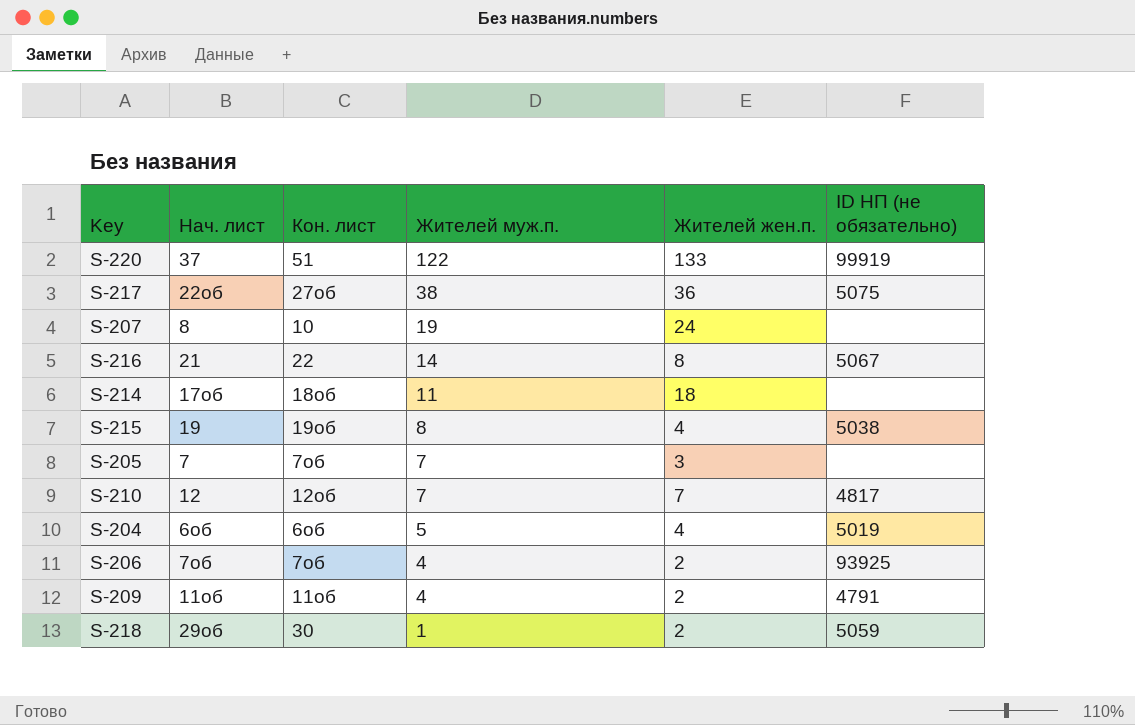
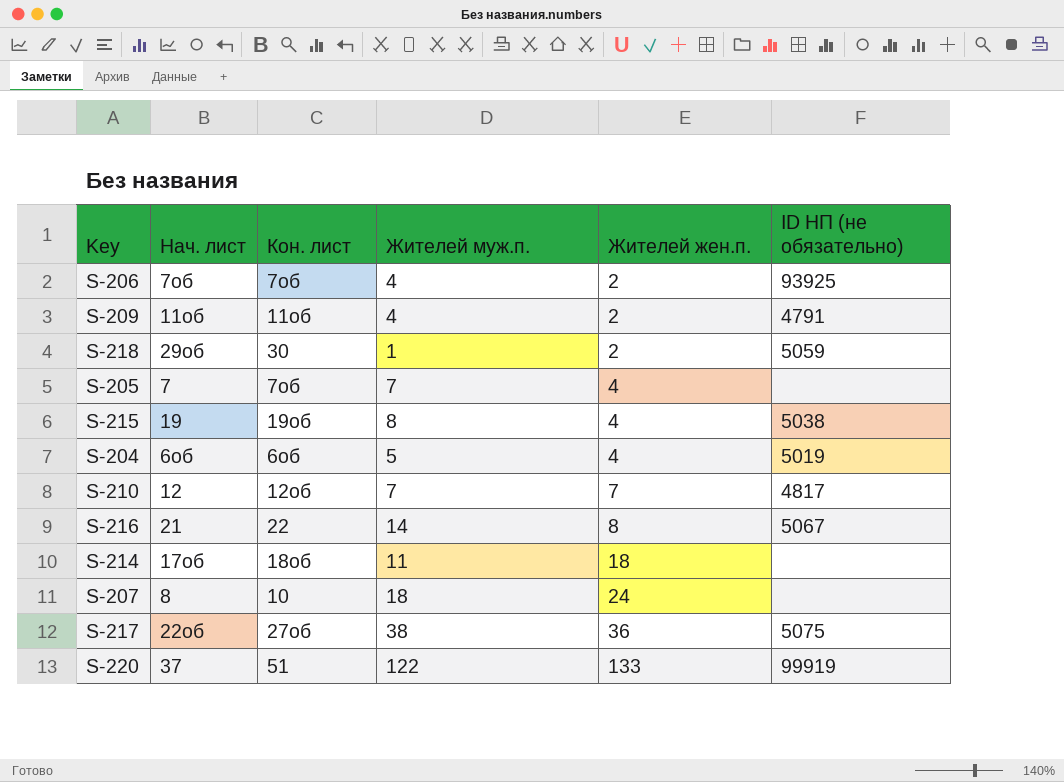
row order: Жителей муж.п. descending -> Жителей жен.п. ascending
S-205 | Жителей жен.п.: 3 -> 4
S-207 | Жителей муж.п.: 19 -> 18

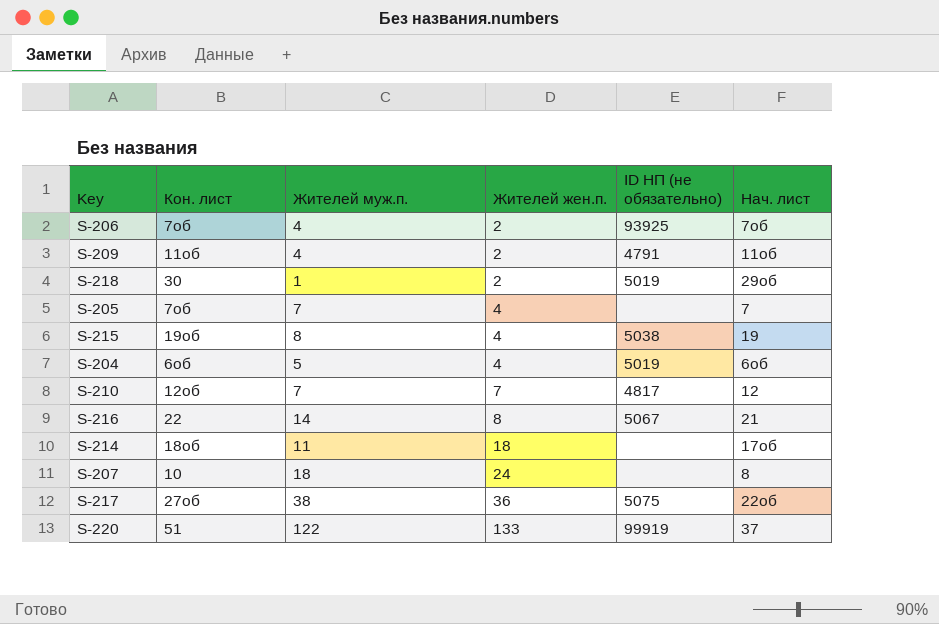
column Нач. лист | position: 2 -> 6
S-218 | ID НП (не обязательно): 5059 -> 5019

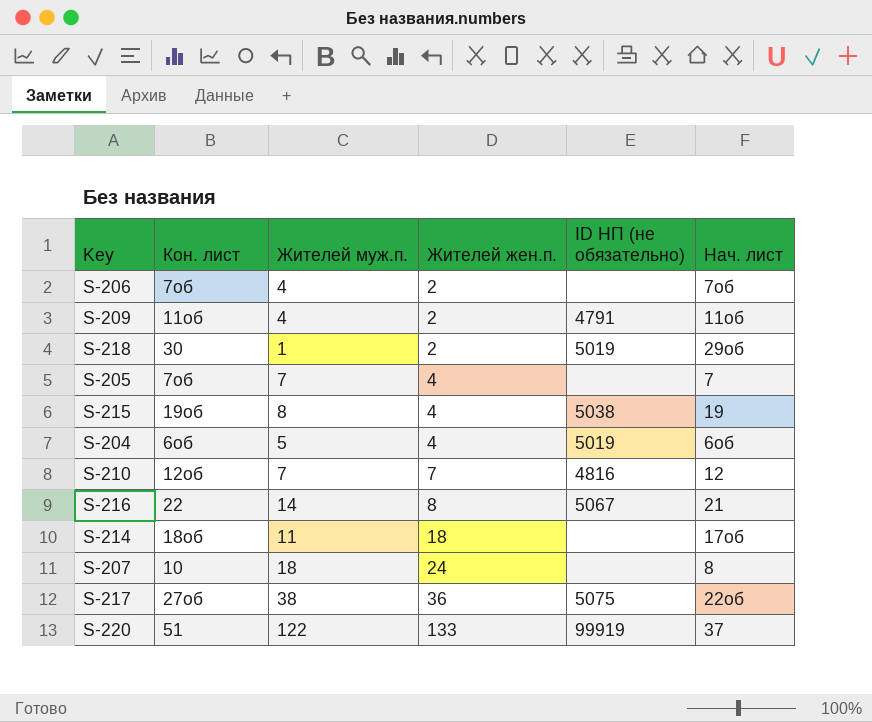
S-206 | ID НП (не обязательно): 93925 -> none
S-210 | ID НП (не обязательно): 4817 -> 4816

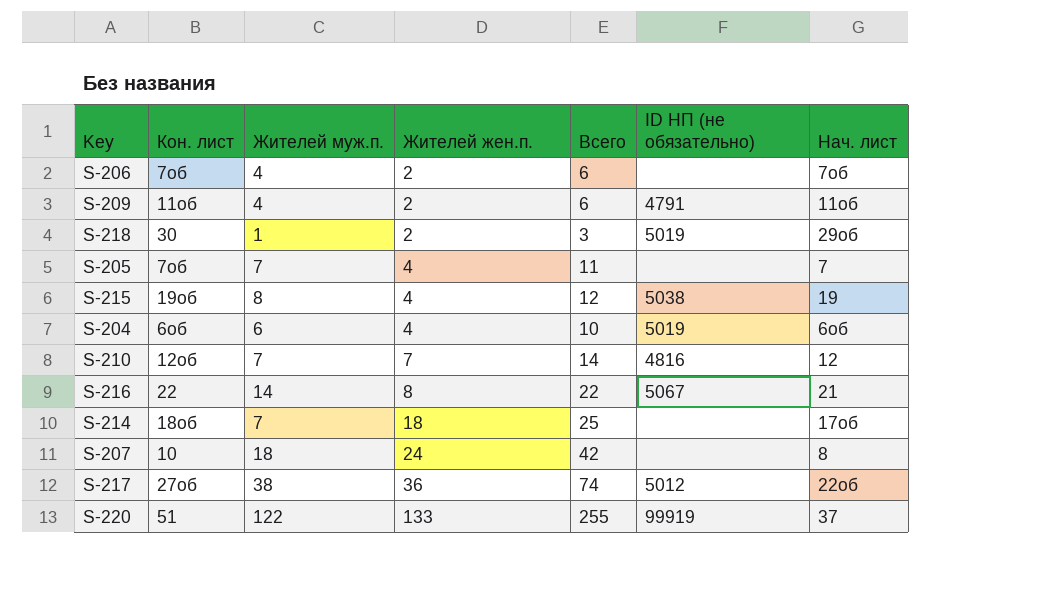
column Всего | formula: none -> [Жителей муж.п.] + [Жителей жен.п.]
S-204 | Жителей муж.п.: 5 -> 6
S-214 | Жителей муж.п.: 11 -> 7
S-217 | ID НП (не обязательно): 5075 -> 5012

